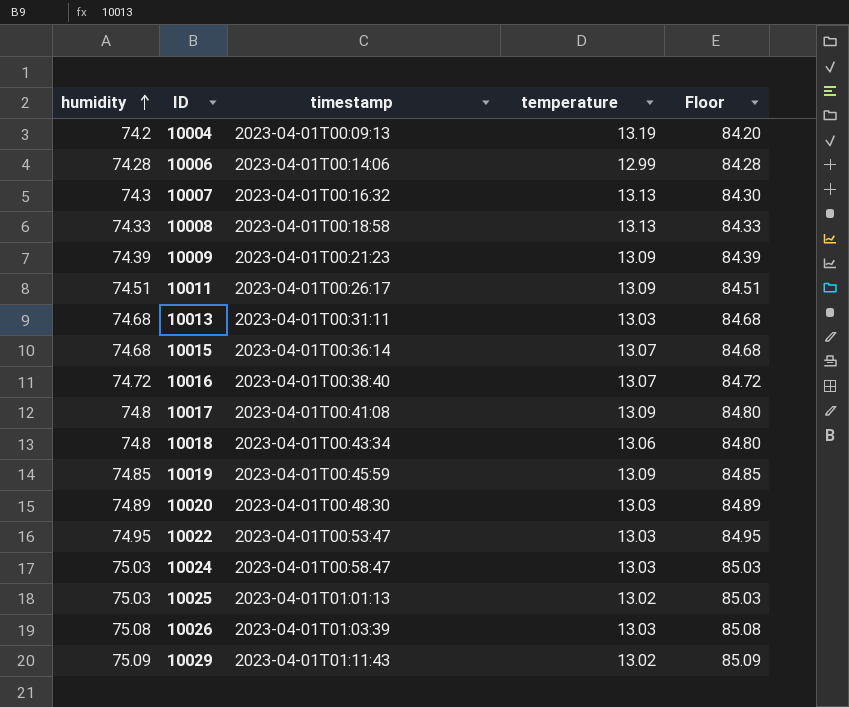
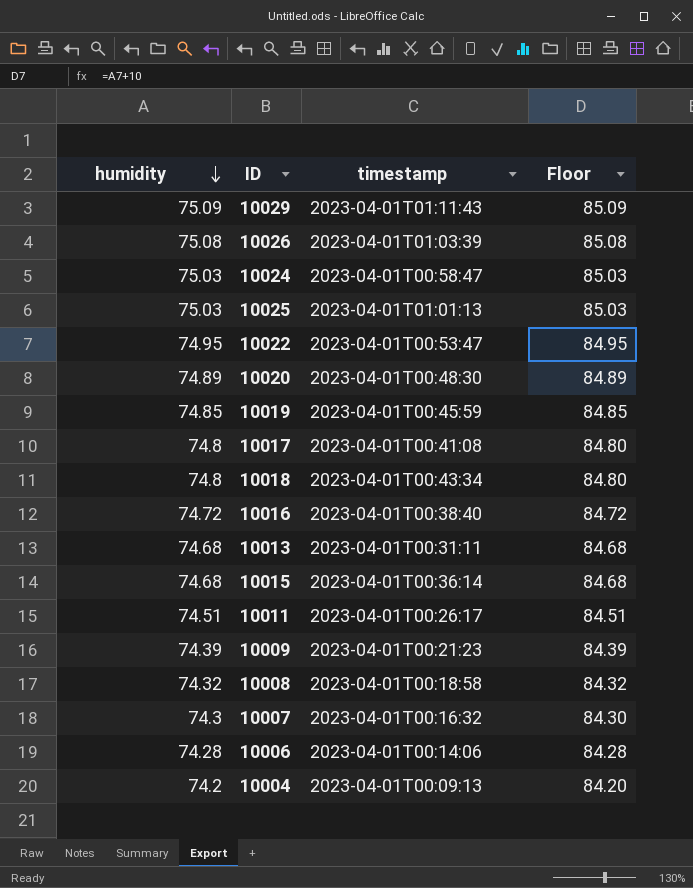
row order: humidity ascending -> humidity descending
column temperature | position: 4 -> none
10008 | humidity: 74.33 -> 74.32
10008 | Floor: 84.33 -> 84.32

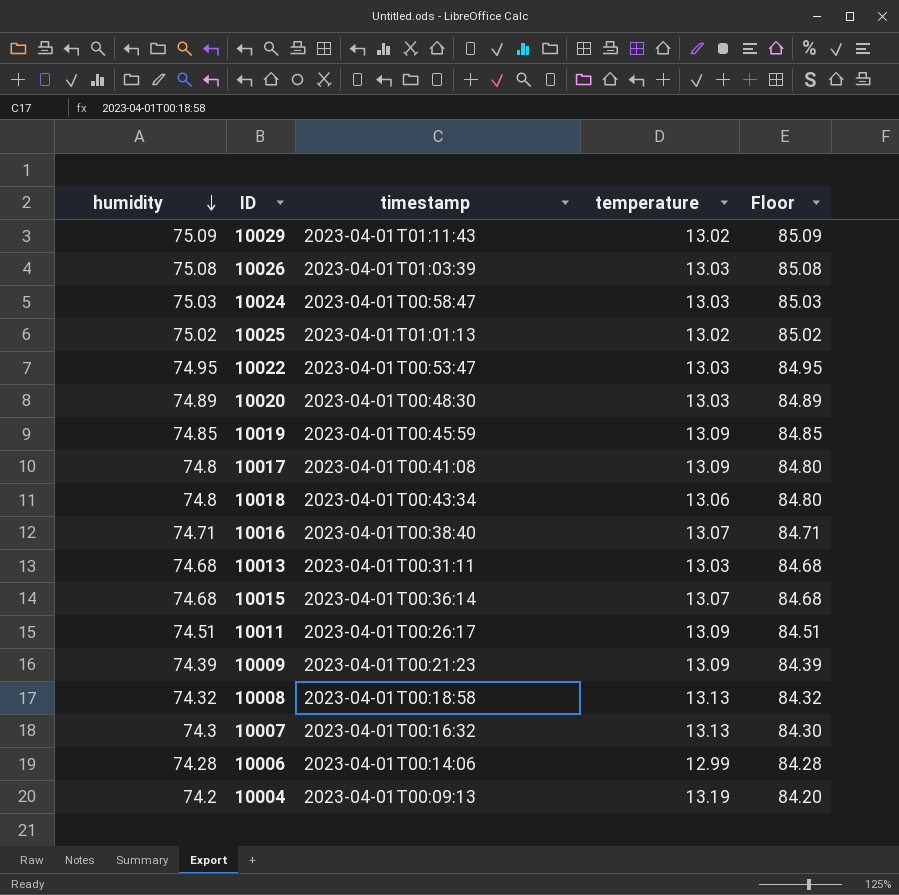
column temperature | position: none -> 4
10025 | humidity: 75.03 -> 75.02
10025 | Floor: 85.03 -> 85.02
10016 | humidity: 74.72 -> 74.71
10016 | Floor: 84.72 -> 84.71

